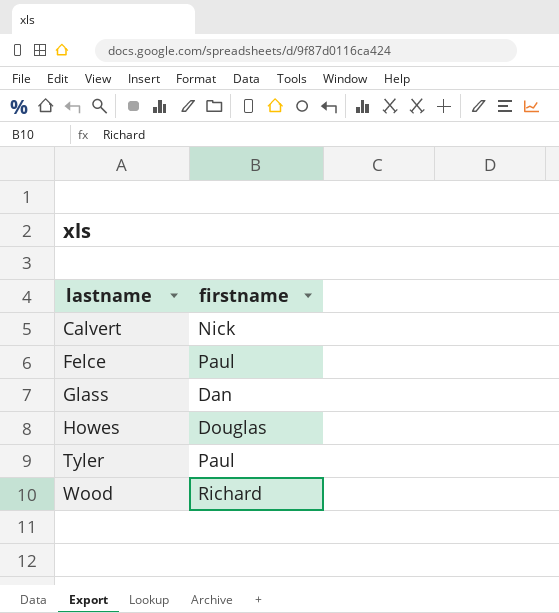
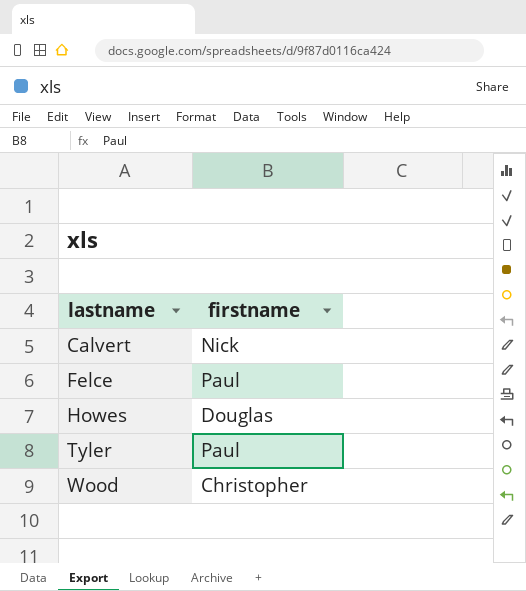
row Glass: Dan -> none
Wood | firstname: Richard -> Christopher

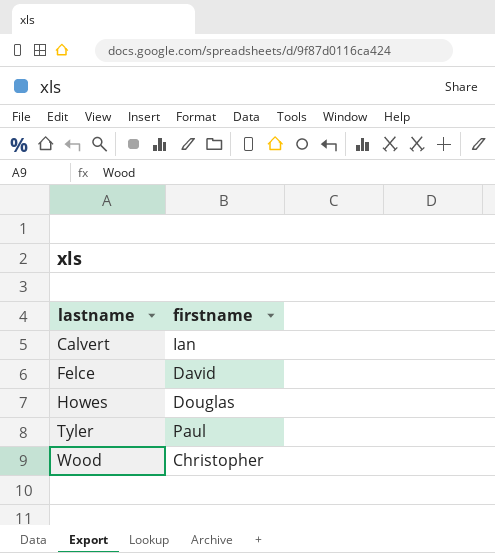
Calvert | firstname: Nick -> Ian
Felce | firstname: Paul -> David

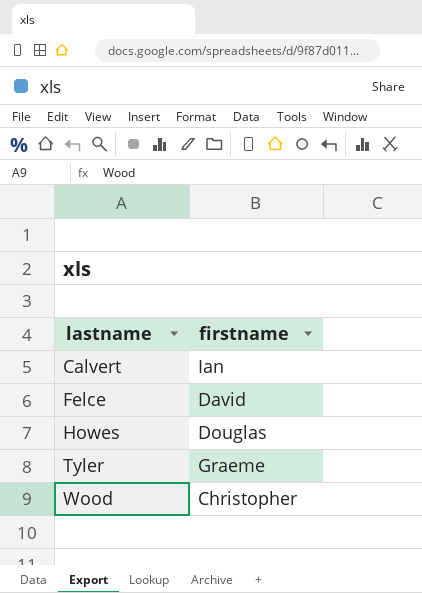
Tyler | firstname: Paul -> Graeme

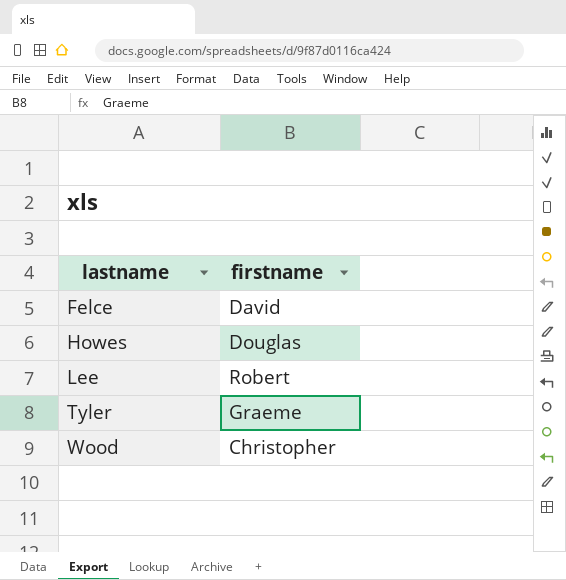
row Calvert: Ian -> none
row Lee: none -> Robert

